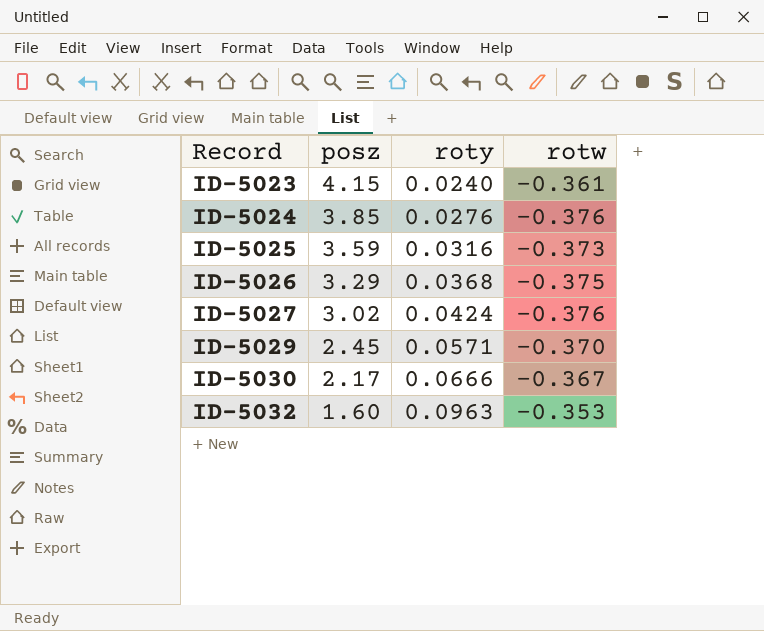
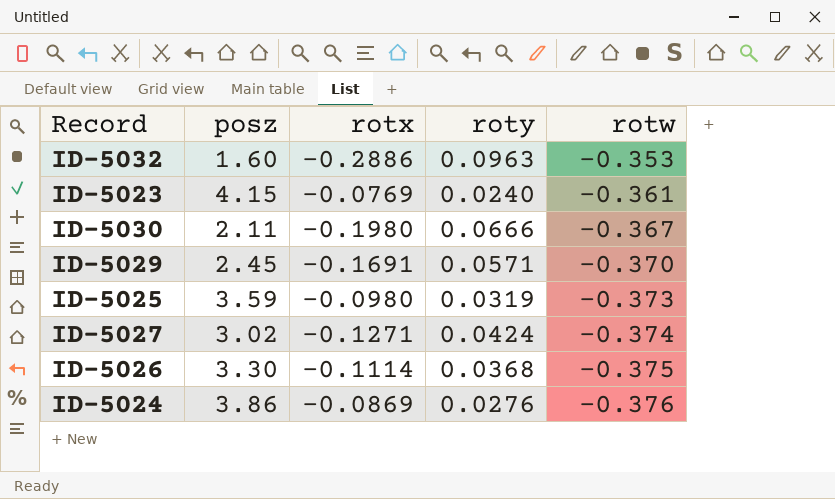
row order: Record ascending -> rotw descending
column rotx | position: none -> 3
ID-5030 | posz: 2.17 -> 2.11
ID-5025 | roty: 0.0316 -> 0.0319
ID-5027 | rotw: -0.376 -> -0.374
ID-5026 | posz: 3.29 -> 3.30
ID-5024 | posz: 3.85 -> 3.86

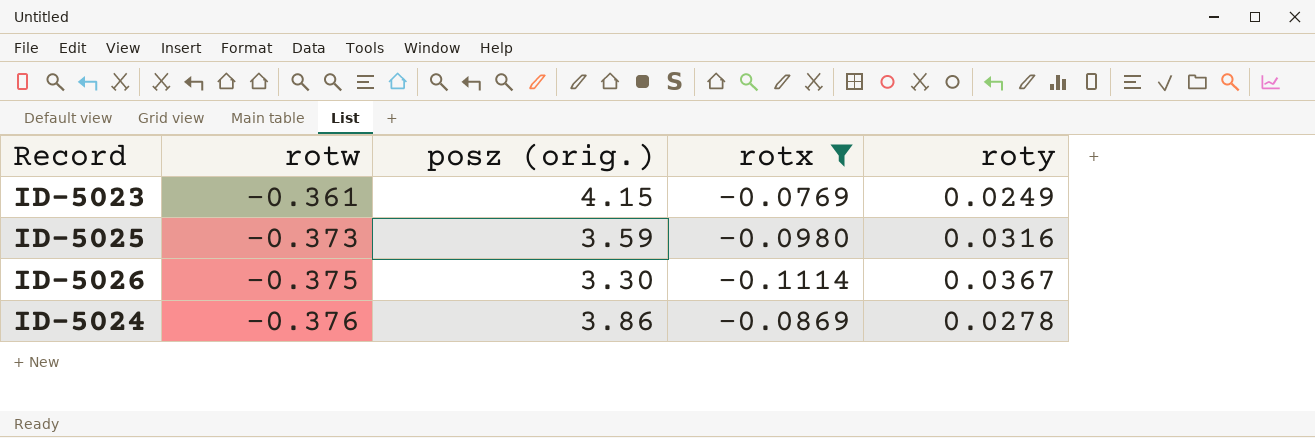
filter: none -> rotx >= -0.1114
column rotw | position: 5 -> 2
column name: posz -> posz (orig.)
ID-5023 | roty: 0.0240 -> 0.0249
ID-5025 | roty: 0.0319 -> 0.0316
ID-5026 | roty: 0.0368 -> 0.0367
ID-5024 | roty: 0.0276 -> 0.0278

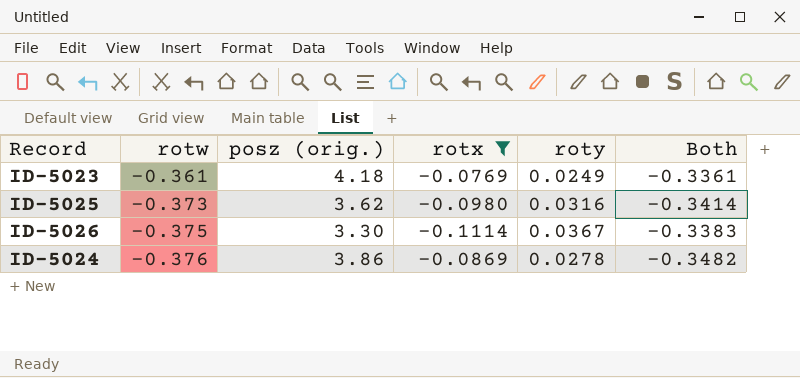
column Both | formula: none -> [rotw] + [roty]
ID-5023 | posz (orig.): 4.15 -> 4.18
ID-5025 | posz (orig.): 3.59 -> 3.62

